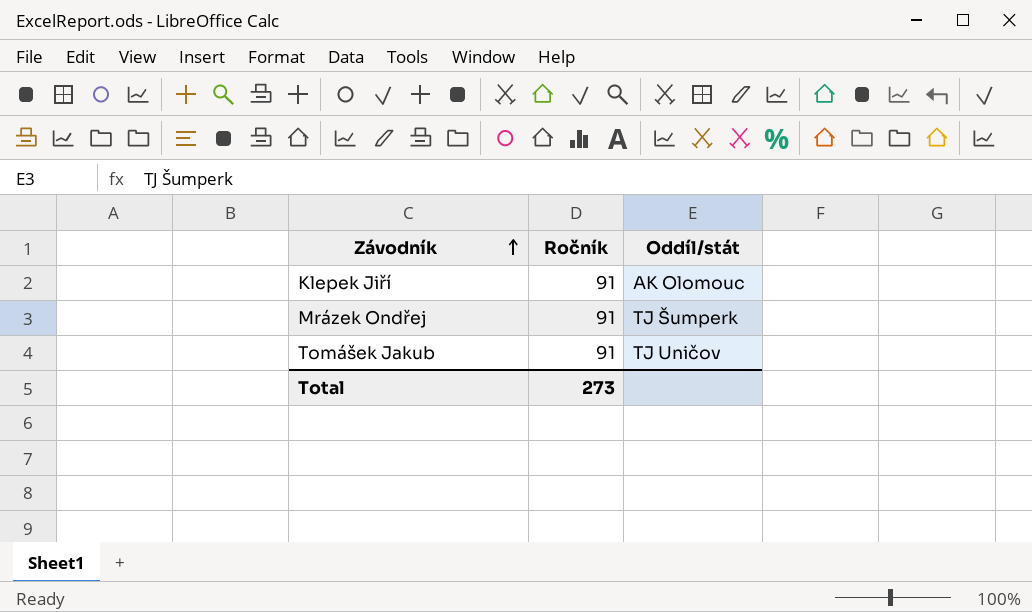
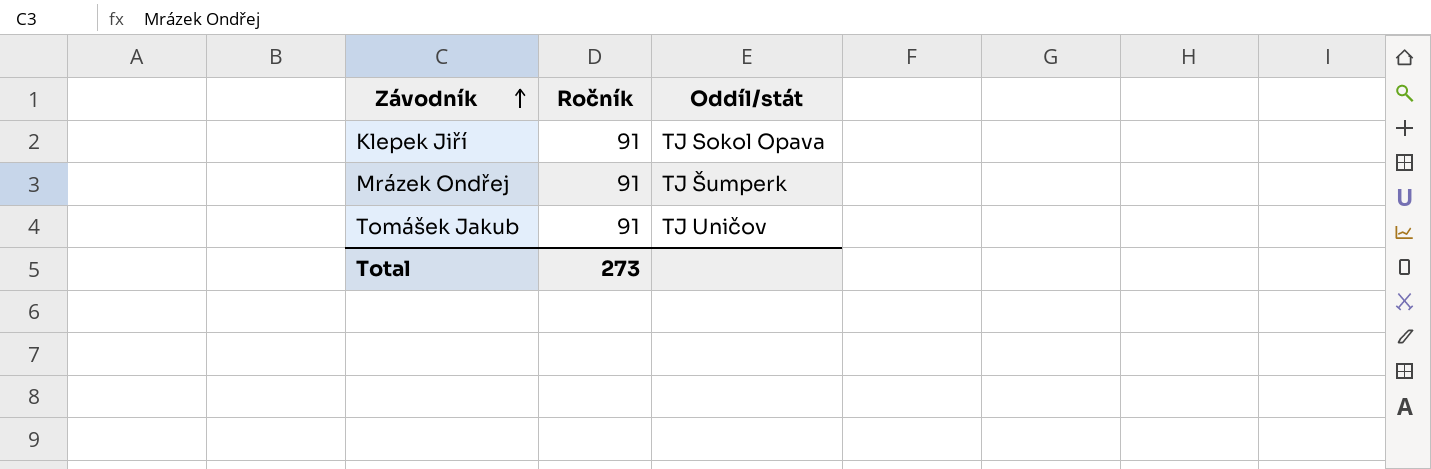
Klepek Jiří | Oddíl/stát: AK Olomouc -> TJ Sokol Opava

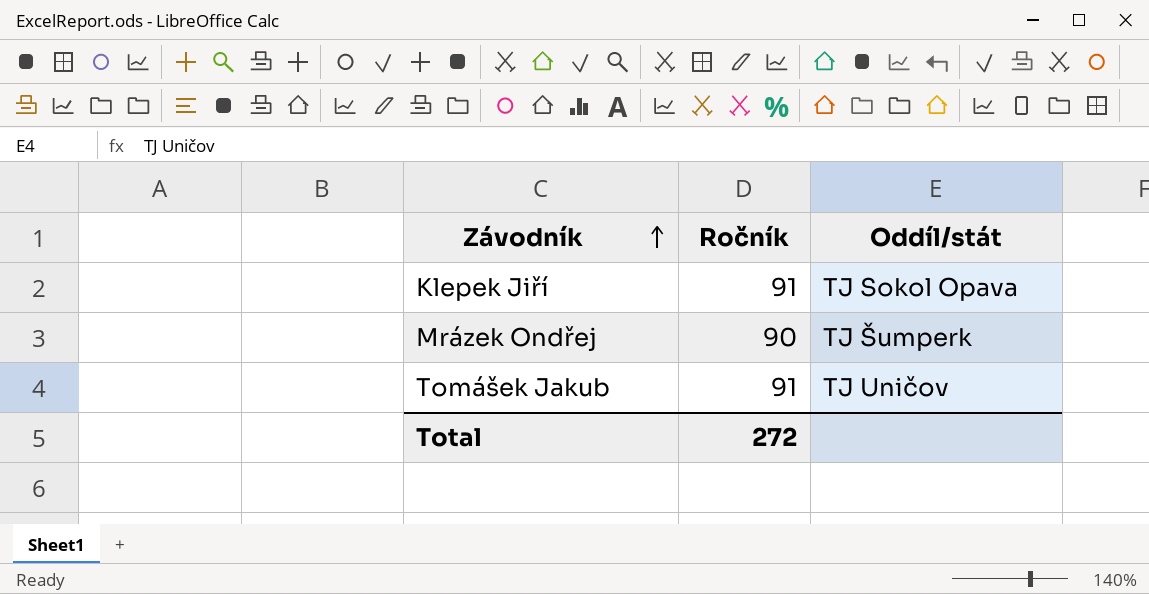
Mrázek Ondřej | Ročník: 91 -> 90
Total | Ročník: 273 -> 272

